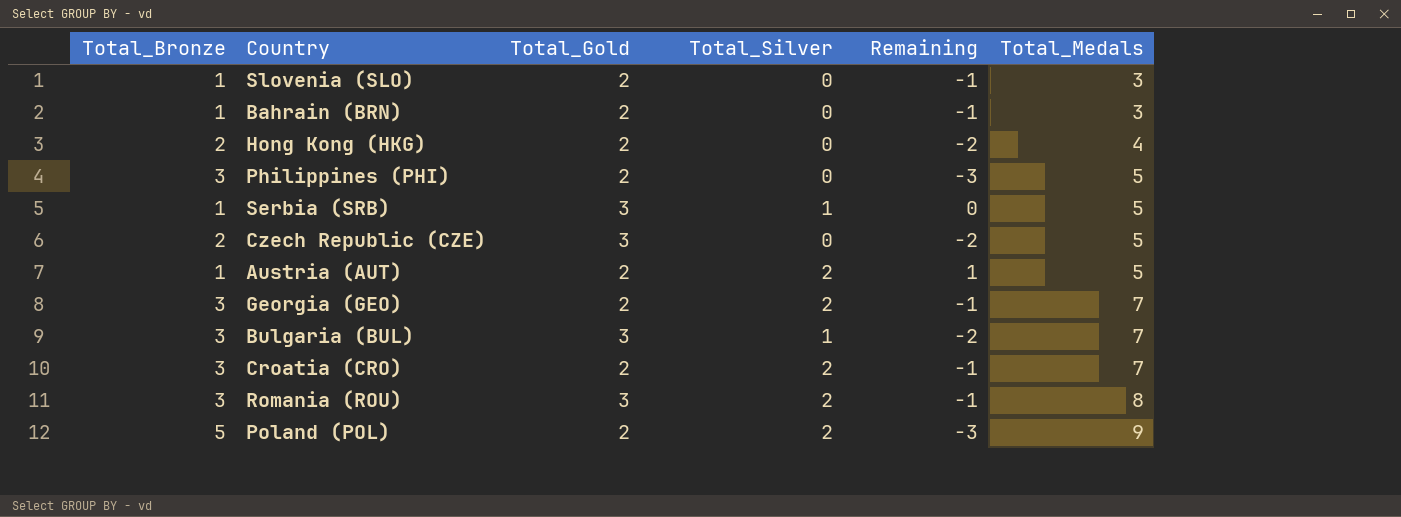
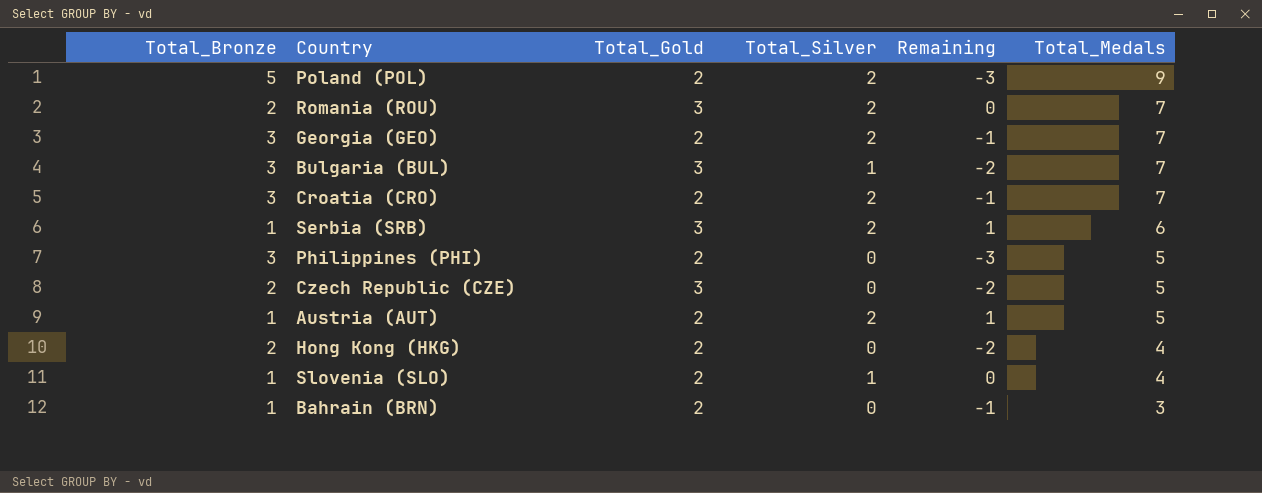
row order: Total_Medals ascending -> Total_Medals descending
Romania (ROU) | Total_Bronze: 3 -> 2
Romania (ROU) | Remaining: -1 -> 0
Romania (ROU) | Total_Medals: 8 -> 7
Serbia (SRB) | Total_Silver: 1 -> 2
Serbia (SRB) | Remaining: 0 -> 1
Serbia (SRB) | Total_Medals: 5 -> 6
Slovenia (SLO) | Total_Silver: 0 -> 1
Slovenia (SLO) | Remaining: -1 -> 0
Slovenia (SLO) | Total_Medals: 3 -> 4

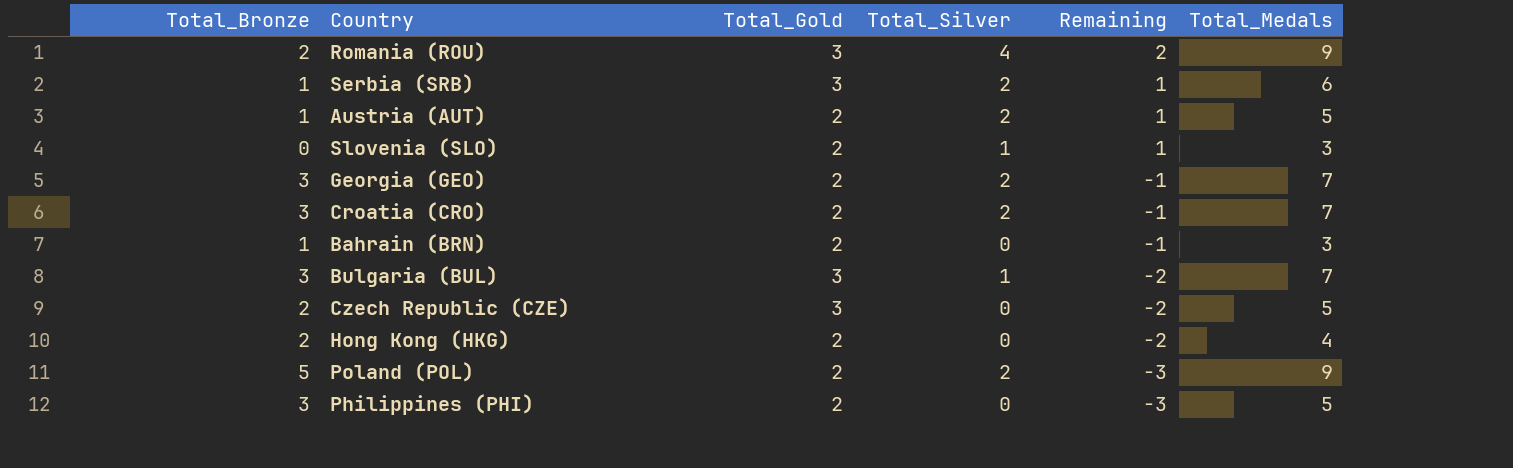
row order: Total_Medals descending -> Remaining descending
Romania (ROU) | Total_Silver: 2 -> 4
Romania (ROU) | Remaining: 0 -> 2
Romania (ROU) | Total_Medals: 7 -> 9
Slovenia (SLO) | Total_Bronze: 1 -> 0
Slovenia (SLO) | Remaining: 0 -> 1
Slovenia (SLO) | Total_Medals: 4 -> 3

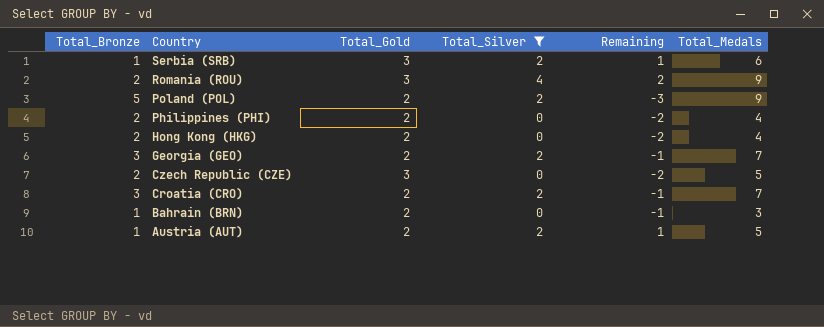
filter: none -> Total_Silver != 1
row order: Remaining descending -> Country descending
Philippines (PHI) | Total_Bronze: 3 -> 2
Philippines (PHI) | Remaining: -3 -> -2
Philippines (PHI) | Total_Medals: 5 -> 4

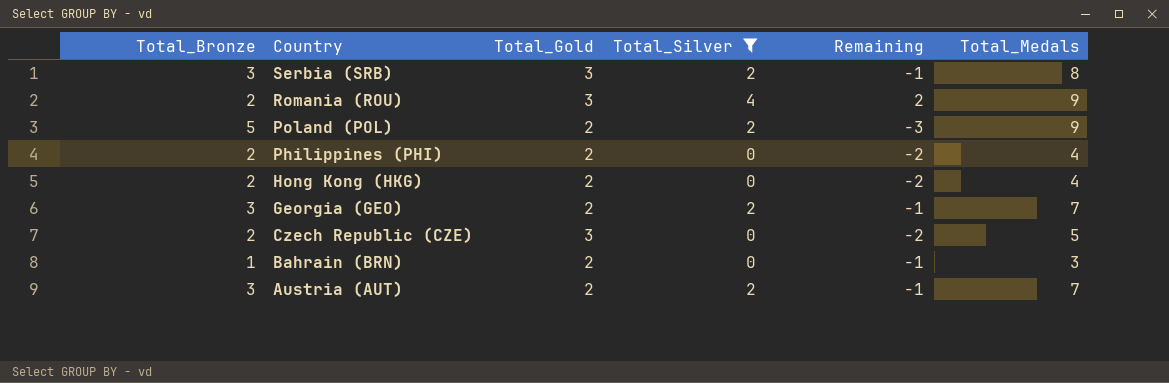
row Croatia (CRO): 3 | 2 | 2 | -1 | 7 -> none
Serbia (SRB) | Total_Bronze: 1 -> 3
Serbia (SRB) | Remaining: 1 -> -1
Serbia (SRB) | Total_Medals: 6 -> 8
Austria (AUT) | Total_Bronze: 1 -> 3
Austria (AUT) | Remaining: 1 -> -1
Austria (AUT) | Total_Medals: 5 -> 7

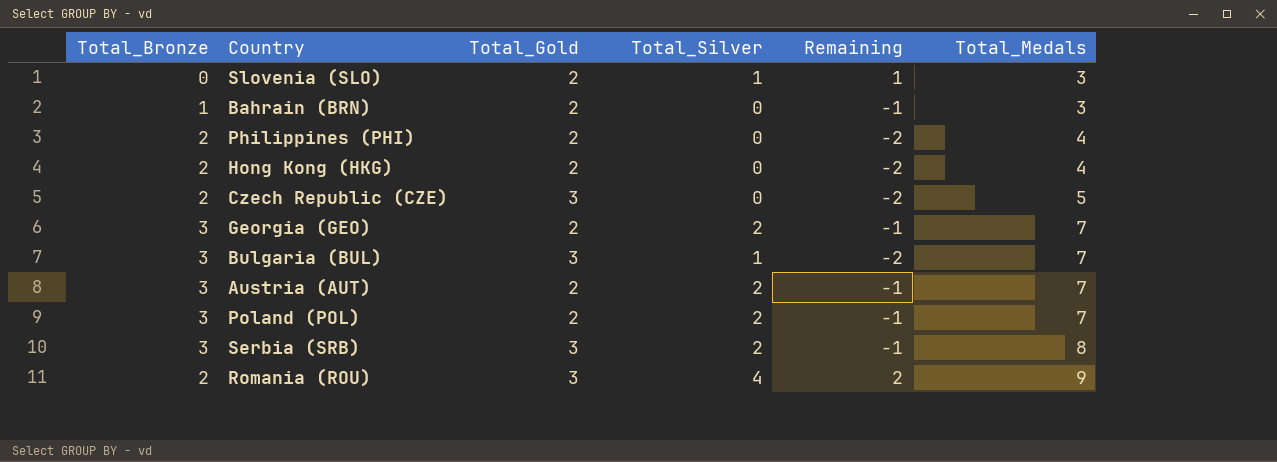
filter: Total_Silver != 1 -> none
row order: Country descending -> Total_Medals ascending
Poland (POL) | Total_Bronze: 5 -> 3
Poland (POL) | Remaining: -3 -> -1
Poland (POL) | Total_Medals: 9 -> 7

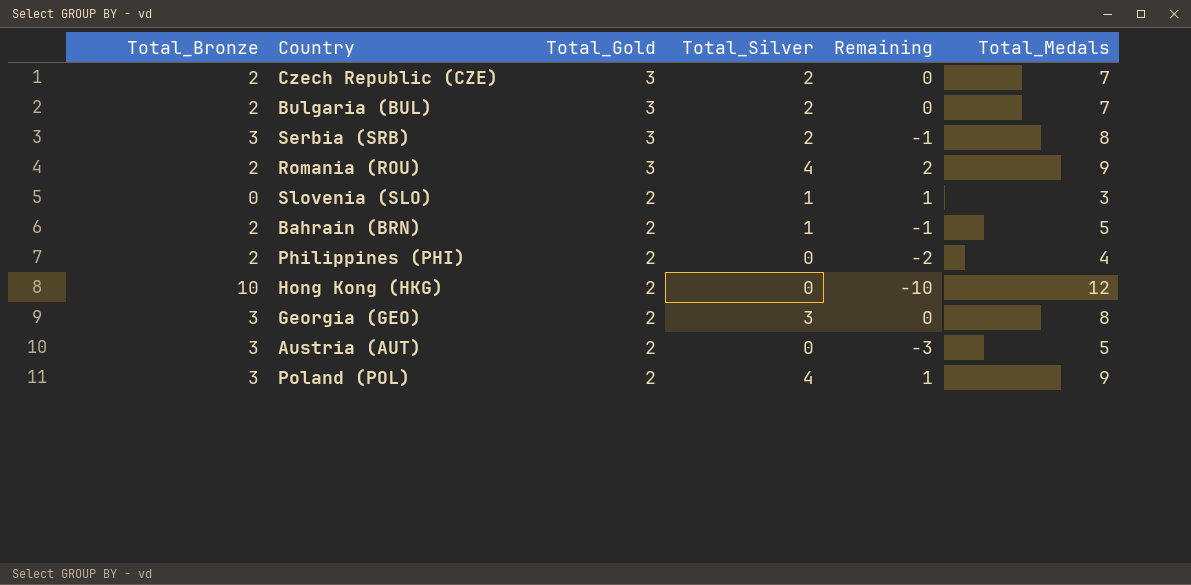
row order: Total_Medals ascending -> Total_Gold descending
Czech Republic (CZE) | Total_Silver: 0 -> 2
Czech Republic (CZE) | Remaining: -2 -> 0
Czech Republic (CZE) | Total_Medals: 5 -> 7
Bulgaria (BUL) | Total_Bronze: 3 -> 2
Bulgaria (BUL) | Total_Silver: 1 -> 2
Bulgaria (BUL) | Remaining: -2 -> 0
Bahrain (BRN) | Total_Bronze: 1 -> 2
Bahrain (BRN) | Total_Silver: 0 -> 1
Bahrain (BRN) | Total_Medals: 3 -> 5
Hong Kong (HKG) | Total_Bronze: 2 -> 10
Hong Kong (HKG) | Remaining: -2 -> -10
Hong Kong (HKG) | Total_Medals: 4 -> 12
Georgia (GEO) | Total_Silver: 2 -> 3
Georgia (GEO) | Remaining: -1 -> 0
Georgia (GEO) | Total_Medals: 7 -> 8
Austria (AUT) | Total_Silver: 2 -> 0
Austria (AUT) | Remaining: -1 -> -3
Austria (AUT) | Total_Medals: 7 -> 5
Poland (POL) | Total_Silver: 2 -> 4
Poland (POL) | Remaining: -1 -> 1
Poland (POL) | Total_Medals: 7 -> 9

